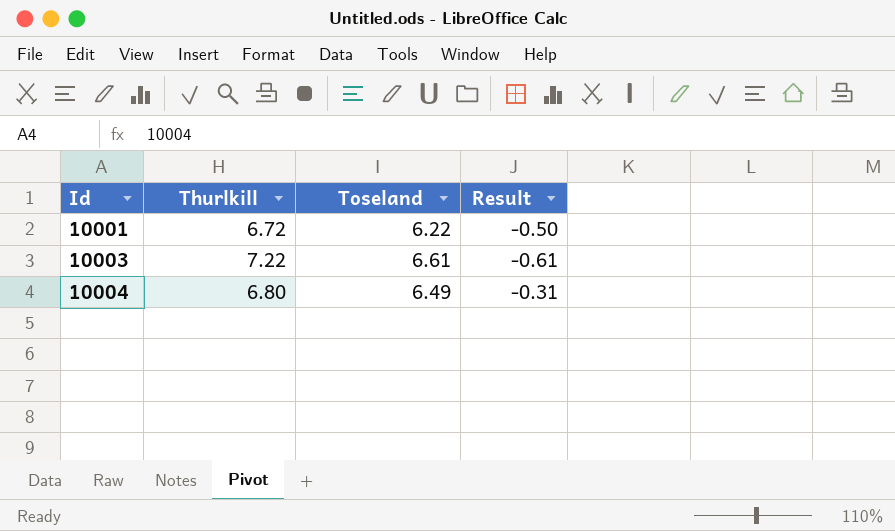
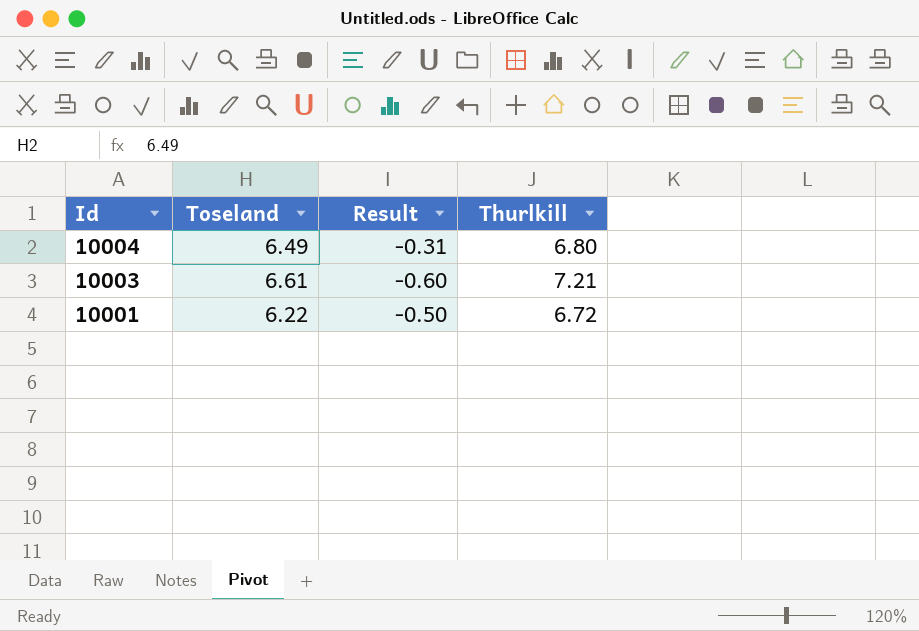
row order: Id ascending -> Id descending
column Thurlkill | position: 2 -> 4
10003 | Result: -0.61 -> -0.60
10003 | Thurlkill: 7.22 -> 7.21

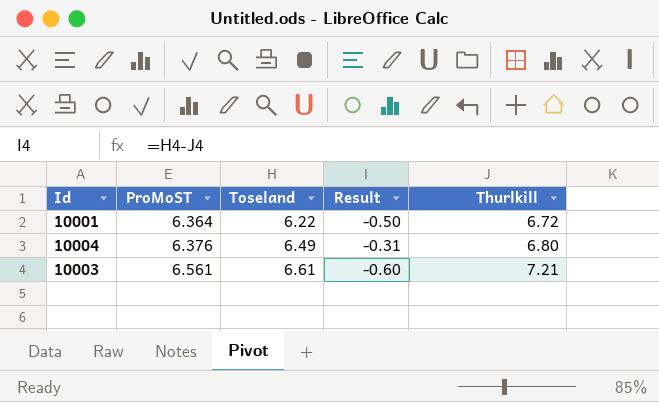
row order: Id descending -> ProMoST ascending
column ProMoST | position: none -> 2

